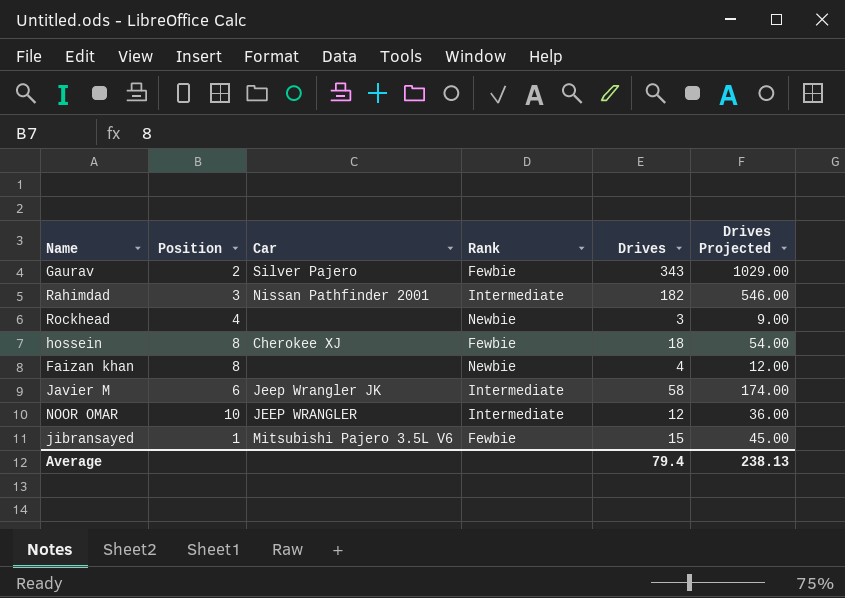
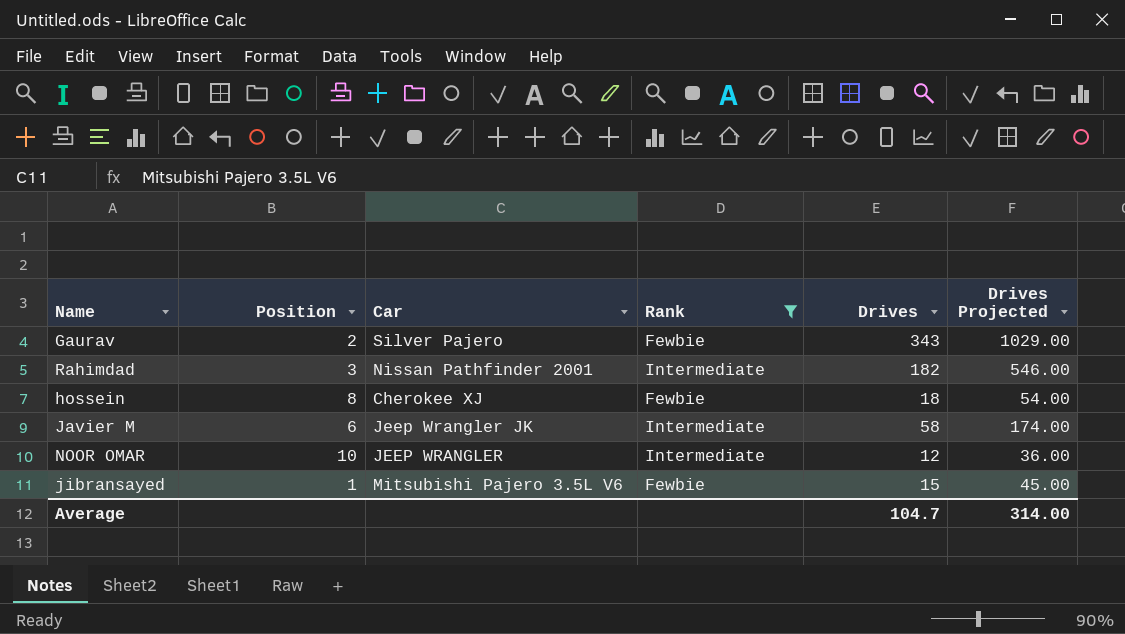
filter: none -> Rank != Newbie
Average | Drives: 79.4 -> 104.7
Average | Drives Projected: 238.13 -> 314.00

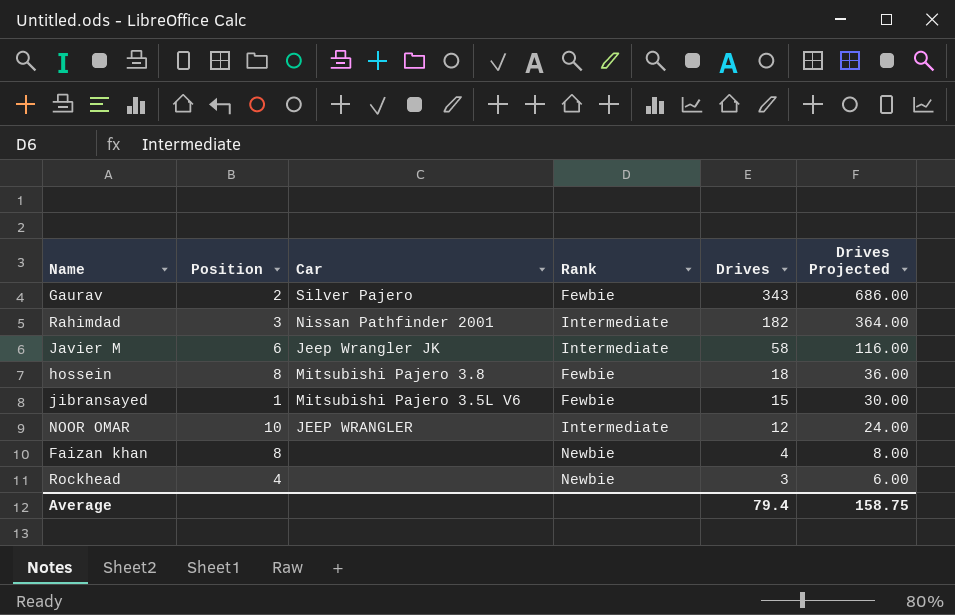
filter: Rank != Newbie -> none
row order: none -> Drives descending
column Drives Projected | formula: [Drives] * 3 -> [Drives] * 2
hossein | Car: Cherokee XJ -> Mitsubishi Pajero 3.8
Average | Drives: 104.7 -> 79.4
Average | Drives Projected: 314.00 -> 158.75

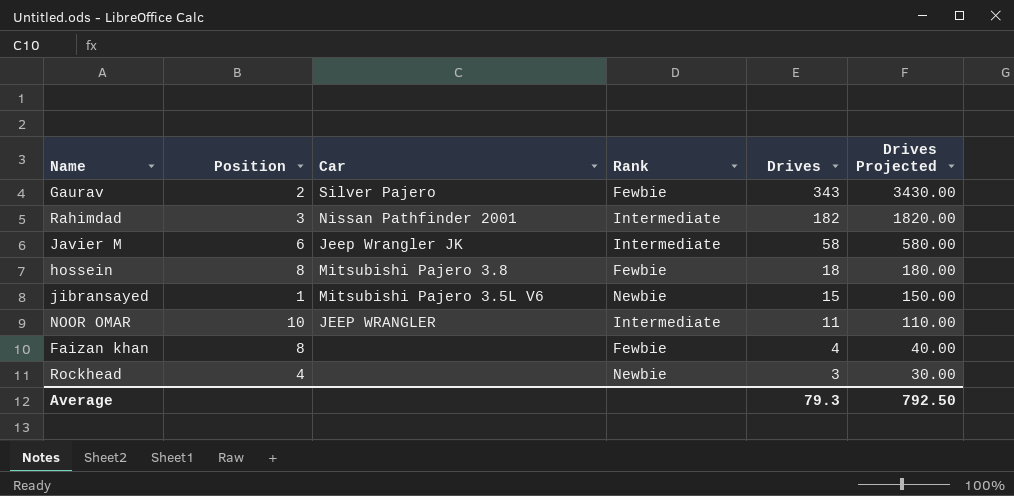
column Drives Projected | formula: [Drives] * 2 -> [Drives] * 10
jibransayed | Rank: Fewbie -> Newbie
NOOR OMAR | Drives: 12 -> 11
Faizan khan | Rank: Newbie -> Fewbie
Average | Drives: 79.4 -> 79.3
Average | Drives Projected: 158.75 -> 792.50

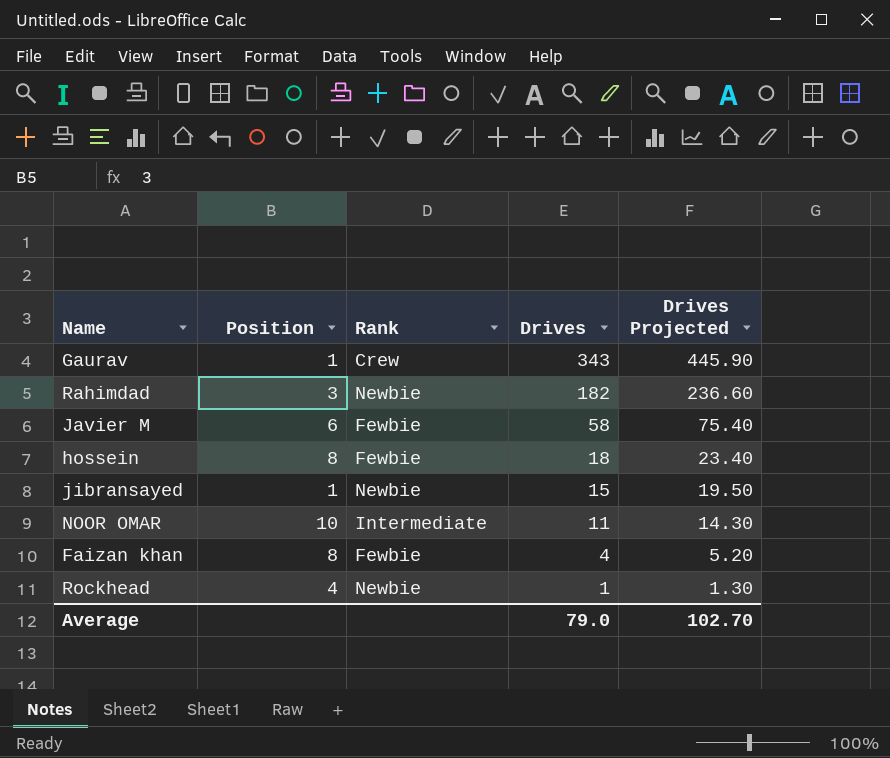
column Car | position: 3 -> none
column Drives Projected | formula: [Drives] * 10 -> [Drives] * 1.3
Gaurav | Position: 2 -> 1
Gaurav | Rank: Fewbie -> Crew
Rahimdad | Rank: Intermediate -> Newbie
Javier M | Rank: Intermediate -> Fewbie
Rockhead | Drives: 3 -> 1
Average | Drives: 79.3 -> 79.0
Average | Drives Projected: 792.50 -> 102.70

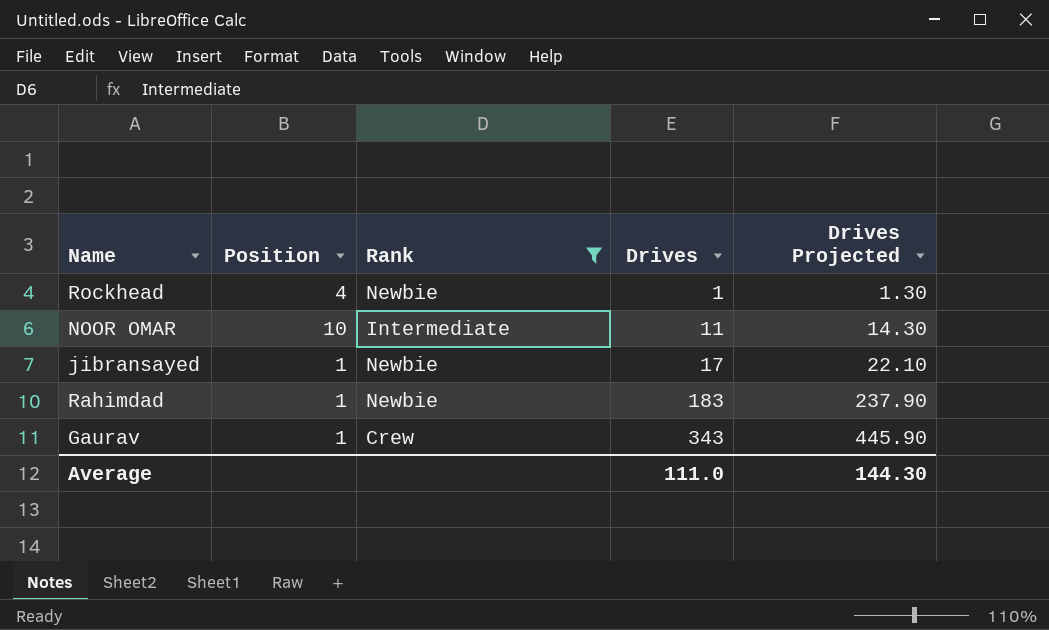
filter: none -> Rank != Fewbie
row order: Drives descending -> Drives ascending
jibransayed | Drives: 15 -> 17
jibransayed | Drives Projected: 19.50 -> 22.10
Rahimdad | Position: 3 -> 1
Rahimdad | Drives: 182 -> 183
Rahimdad | Drives Projected: 236.60 -> 237.90
Average | Drives: 79.0 -> 111.0
Average | Drives Projected: 102.70 -> 144.30

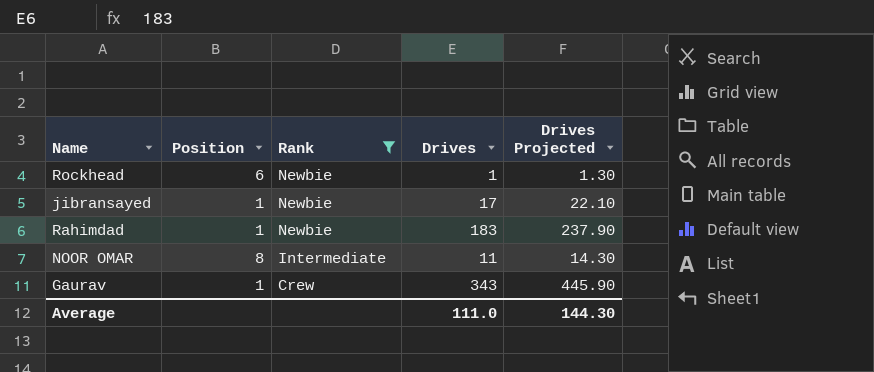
row order: Drives ascending -> Rank descending
Rockhead | Position: 4 -> 6
NOOR OMAR | Position: 10 -> 8

